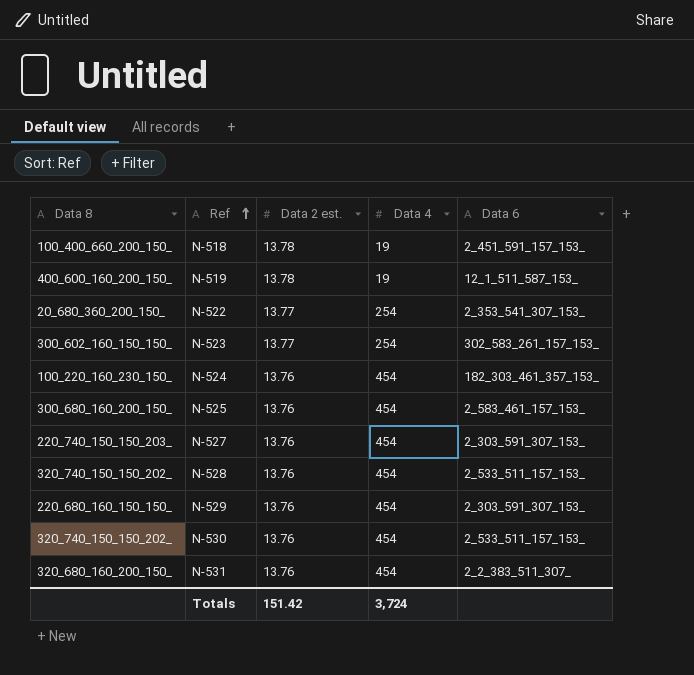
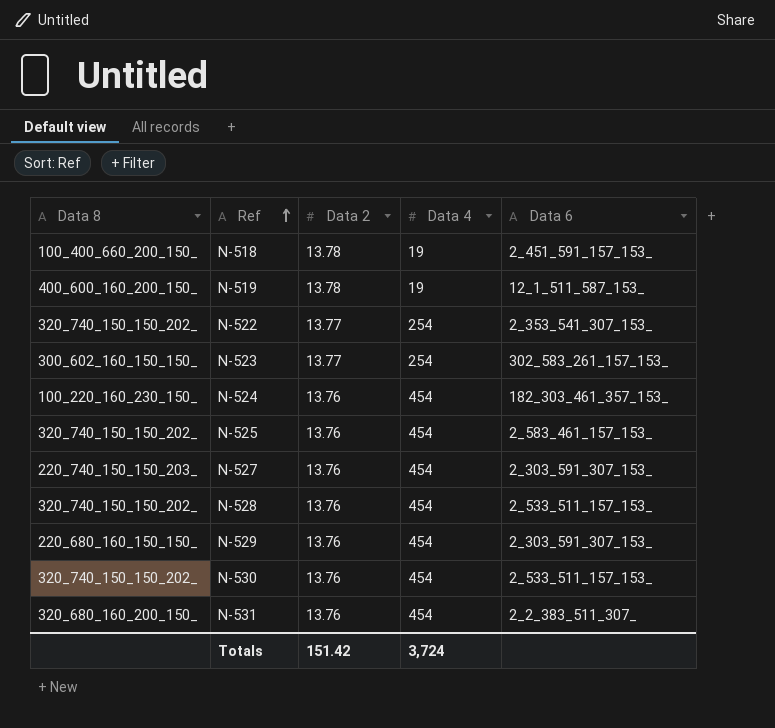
column name: Data 2 est. -> Data 2
N-522 | Data 8: 20_680_360_200_150_ -> 320_740_150_150_202_
N-525 | Data 8: 300_680_160_200_150_ -> 320_740_150_150_202_

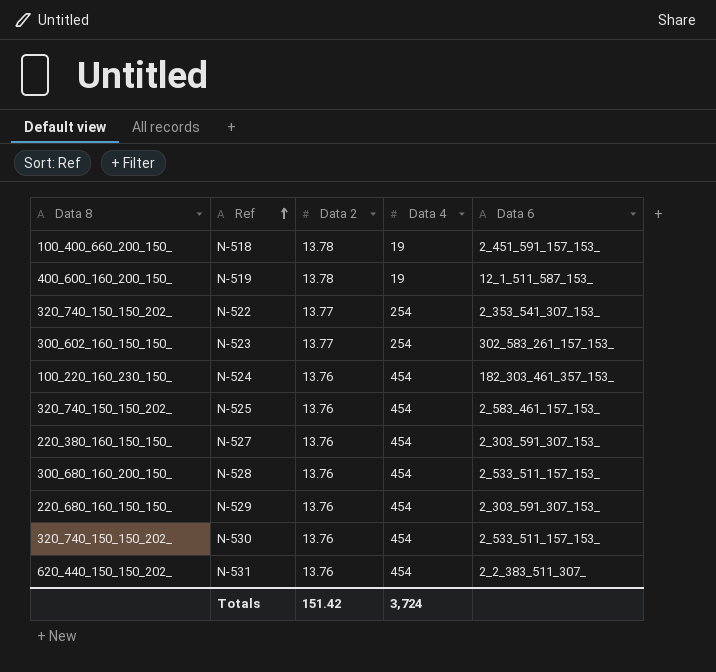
N-527 | Data 8: 220_740_150_150_203_ -> 220_380_160_150_150_
N-528 | Data 8: 320_740_150_150_202_ -> 300_680_160_200_150_
N-531 | Data 8: 320_680_160_200_150_ -> 620_440_150_150_202_

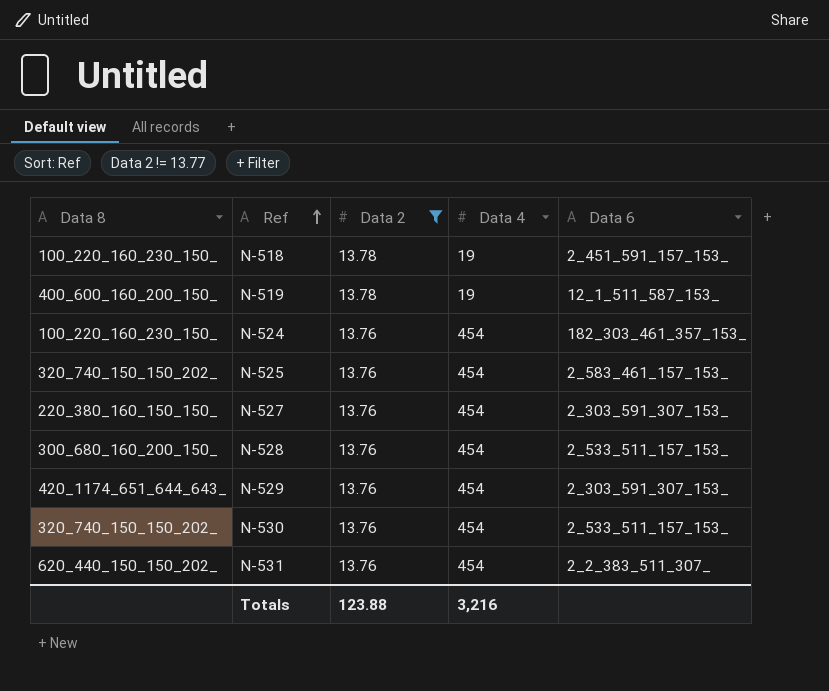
filter: none -> Data 2 != 13.77
N-518 | Data 8: 100_400_660_200_150_ -> 100_220_160_230_150_
N-529 | Data 8: 220_680_160_150_150_ -> 420_1174_651_644_643_
Totals | Data 2: 151.42 -> 123.88
Totals | Data 4: 3,724 -> 3,216

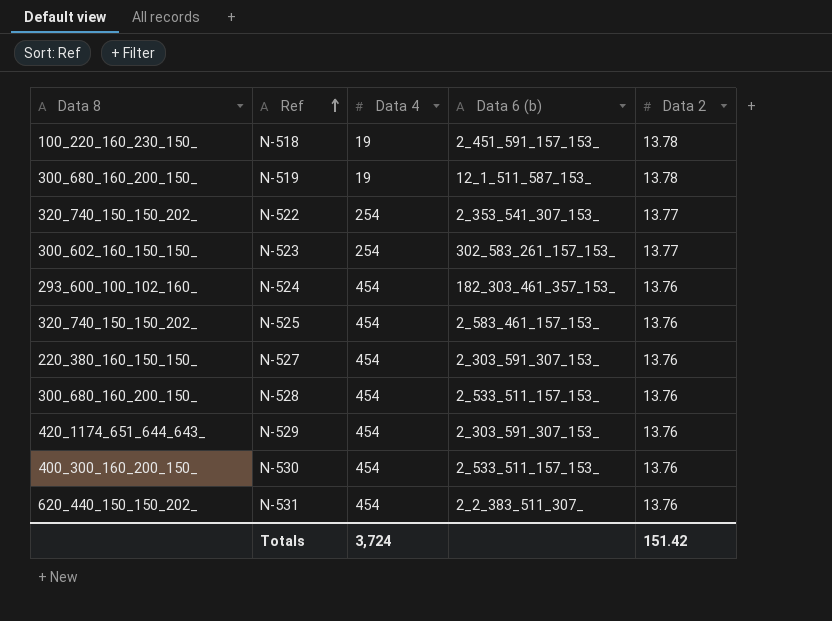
filter: Data 2 != 13.77 -> none
column name: Data 6 -> Data 6 (b)
column Data 2 | position: 3 -> 5
N-519 | Data 8: 400_600_160_200_150_ -> 300_680_160_200_150_
N-524 | Data 8: 100_220_160_230_150_ -> 293_600_100_102_160_
N-530 | Data 8: 320_740_150_150_202_ -> 400_300_160_200_150_
Totals | Data 4: 3,216 -> 3,724
Totals | Data 2: 123.88 -> 151.42

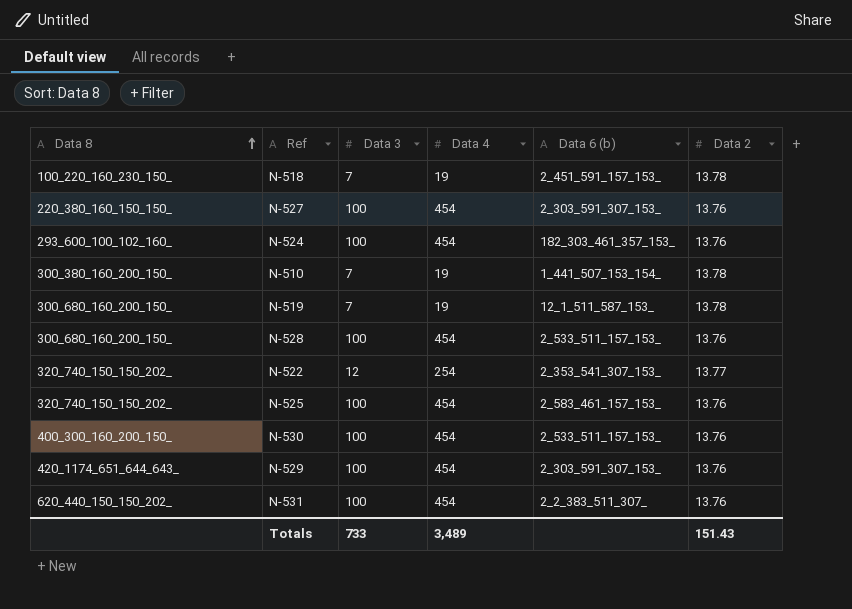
row order: Ref ascending -> Data 8 ascending
column Data 3 | position: none -> 3
row N-523: 300_602_160_150_150_ | 254 | 302_583_261_157_153_ | 13.77 -> none
row N-510: none -> 300_380_160_200_150_ | 7 | 19 | 1_441_507_153_154_ | 13.78
Totals | Data 4: 3,724 -> 3,489
Totals | Data 2: 151.42 -> 151.43

